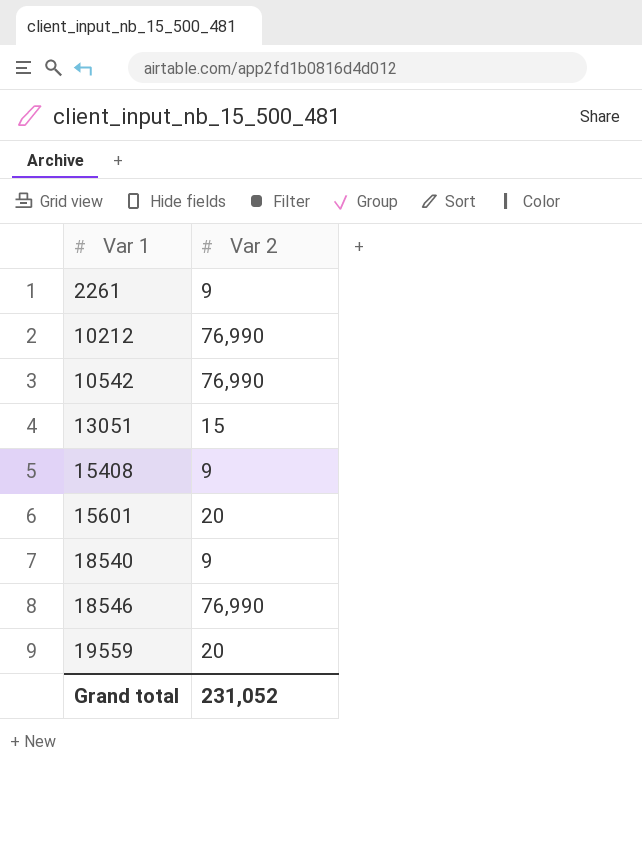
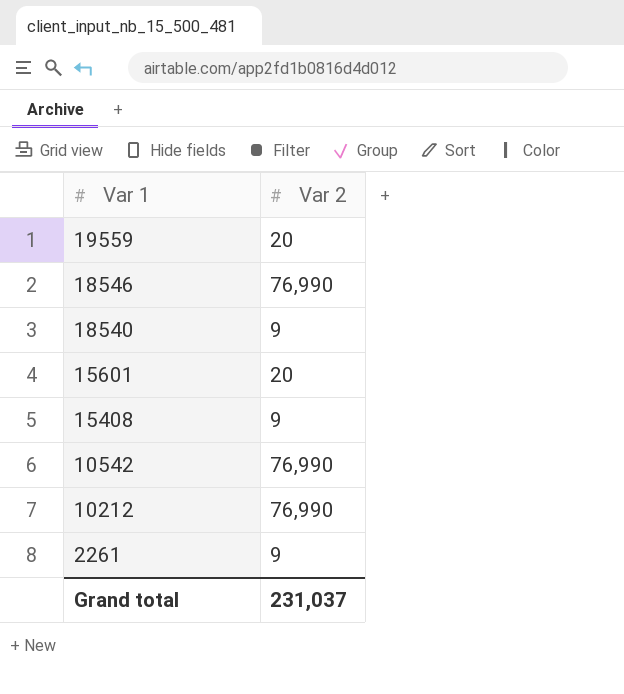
row order: Var 1 ascending -> Var 1 descending
row 13051: 15 -> none
Grand total | Var 2: 231,052 -> 231,037

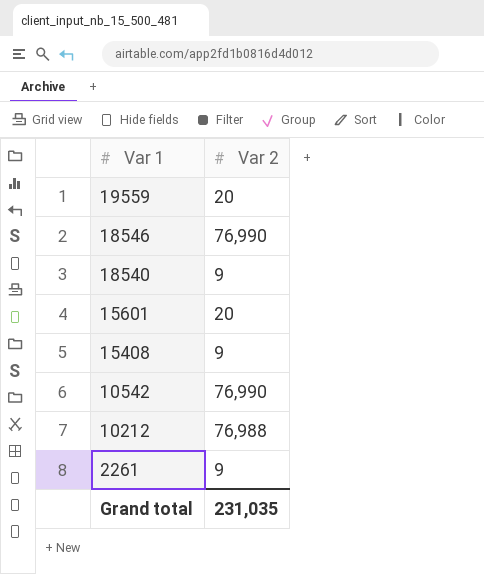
10212 | Var 2: 76,990 -> 76,988
Grand total | Var 2: 231,037 -> 231,035

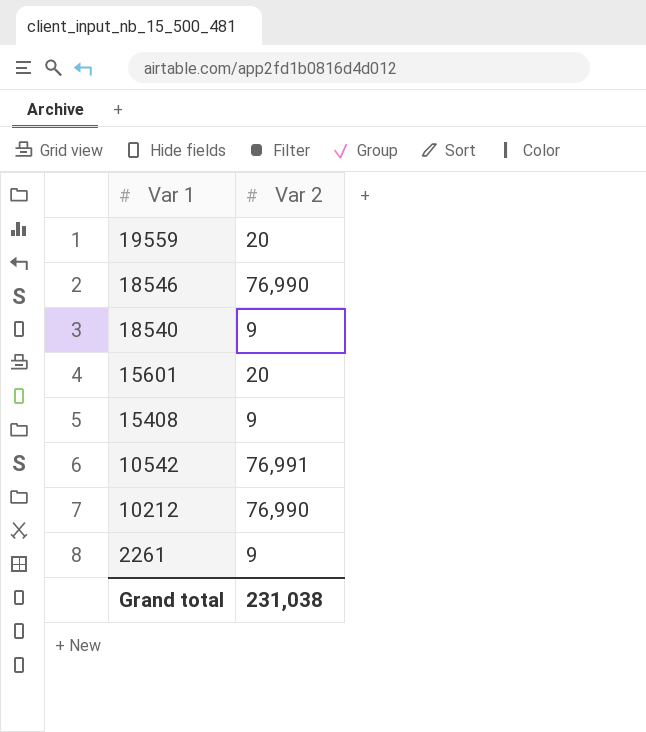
10542 | Var 2: 76,990 -> 76,991
10212 | Var 2: 76,988 -> 76,990
Grand total | Var 2: 231,035 -> 231,038

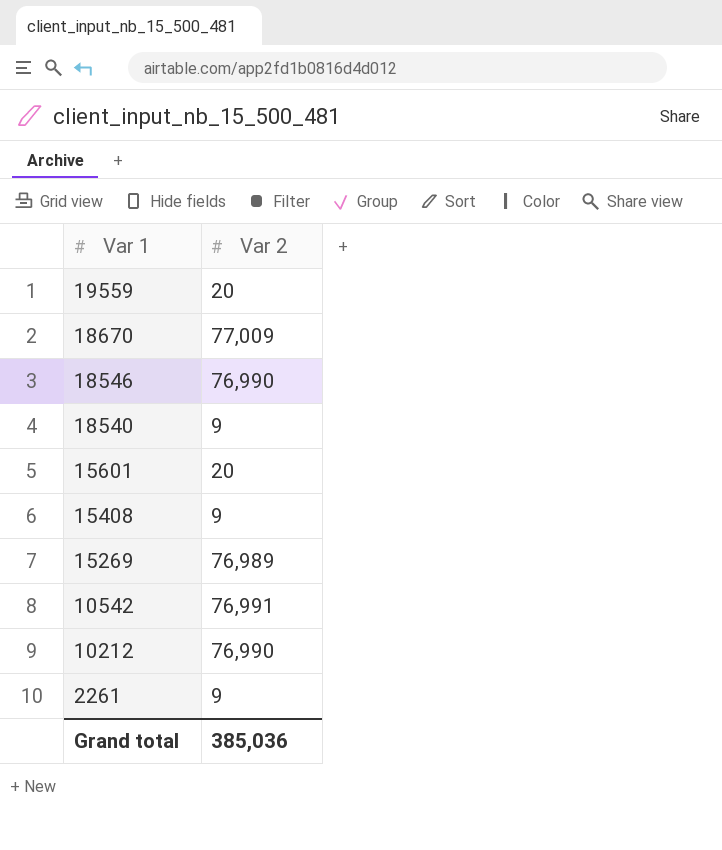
row 18670: none -> 77,009
row 15269: none -> 76,989
Grand total | Var 2: 231,038 -> 385,036

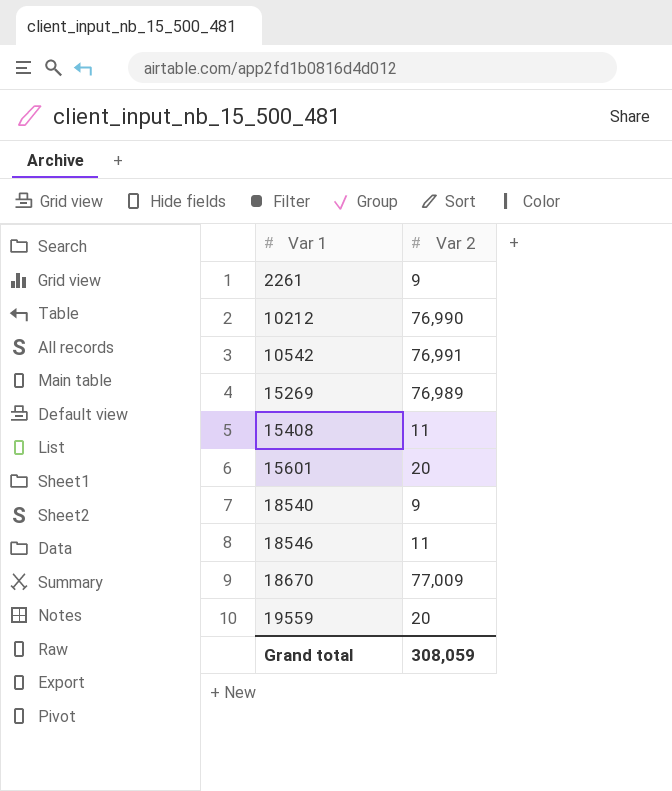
row order: Var 1 descending -> Var 1 ascending
15408 | Var 2: 9 -> 11
18546 | Var 2: 76,990 -> 11
Grand total | Var 2: 385,036 -> 308,059

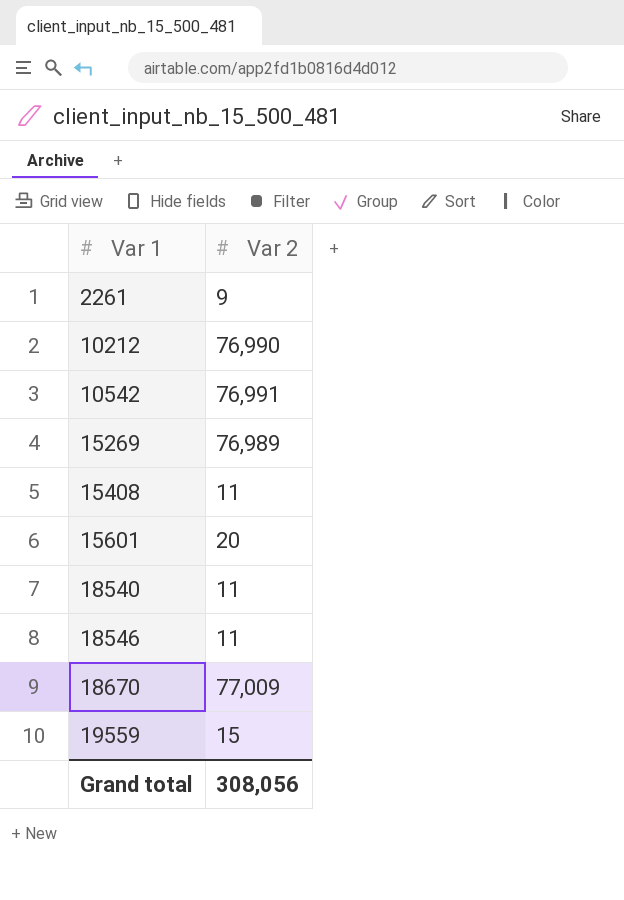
18540 | Var 2: 9 -> 11
19559 | Var 2: 20 -> 15
Grand total | Var 2: 308,059 -> 308,056

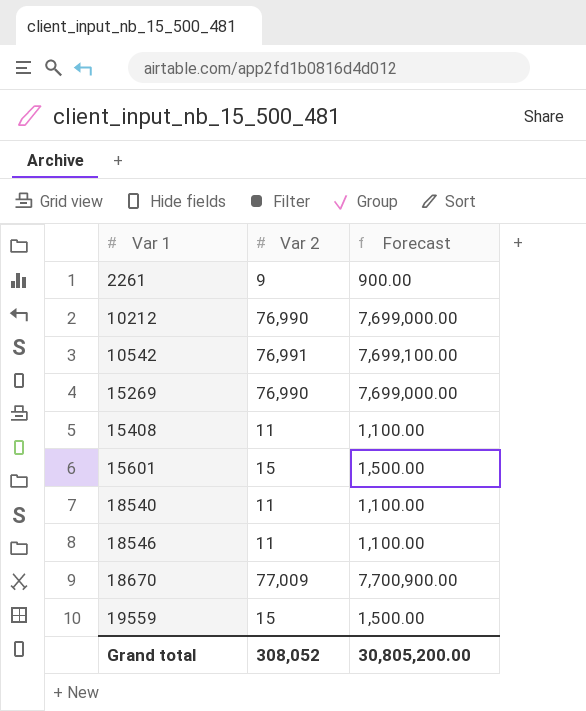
column Forecast | formula: none -> [Var 2] * 100
15269 | Var 2: 76,989 -> 76,990
15601 | Var 2: 20 -> 15
Grand total | Var 2: 308,056 -> 308,052

